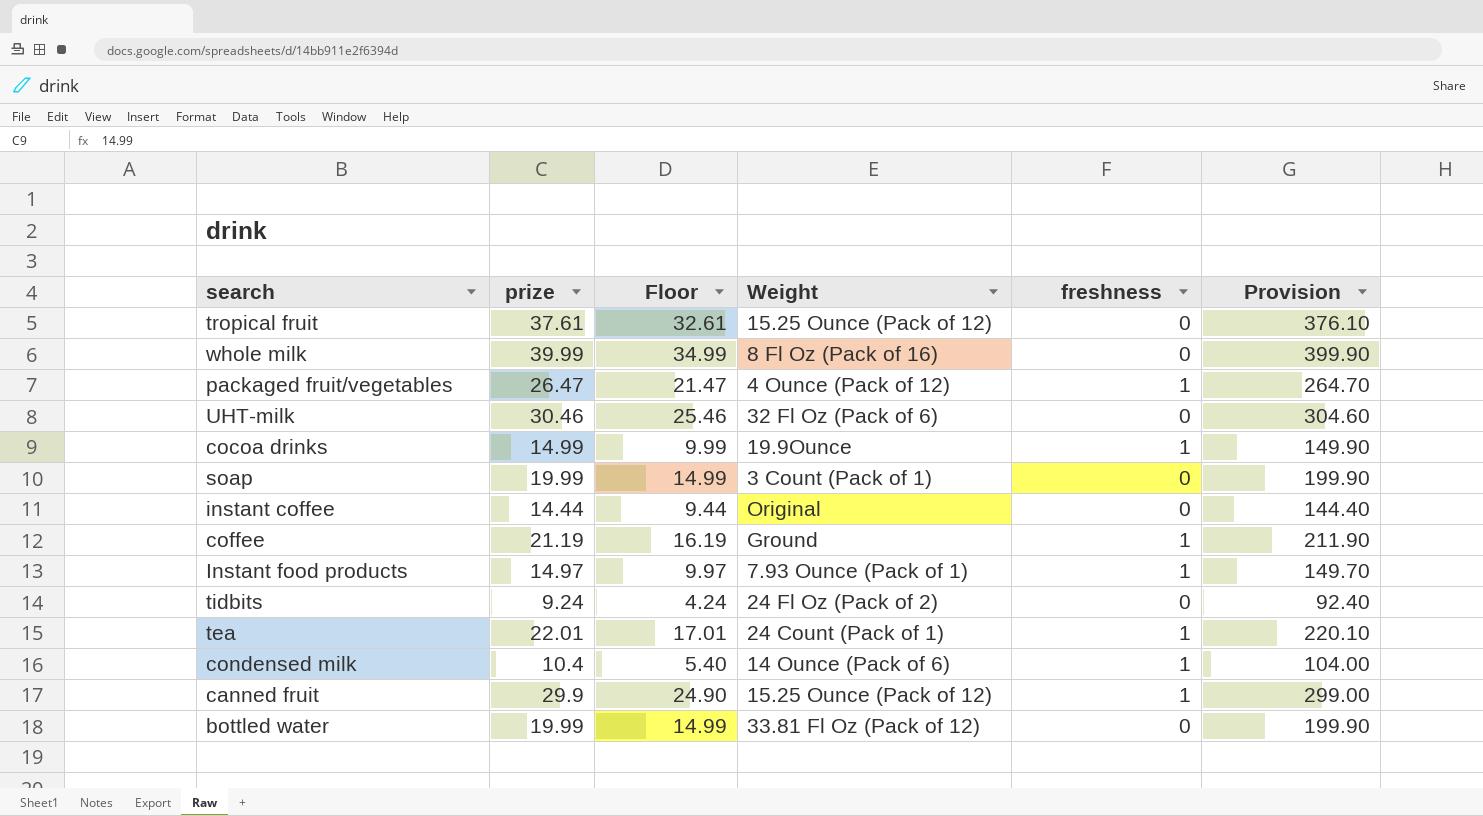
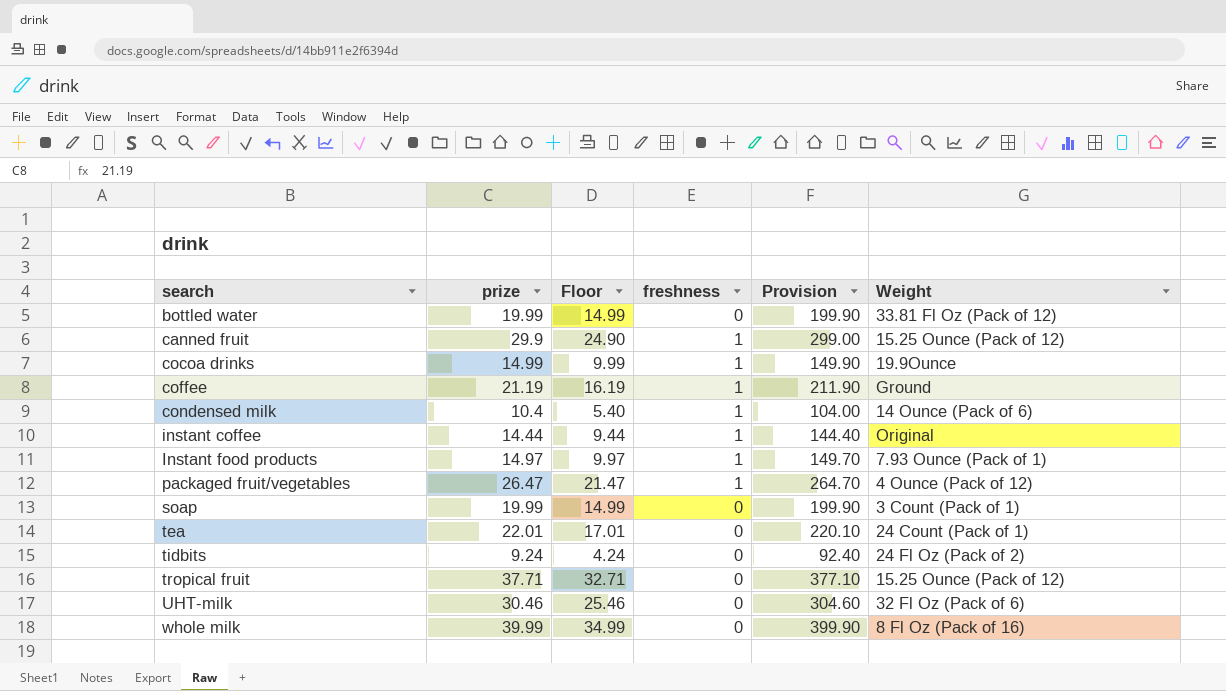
row order: none -> search ascending
column Weight | position: 4 -> 6
instant coffee | freshness: 0 -> 1
tea | freshness: 1 -> 0
tropical fruit | prize: 37.61 -> 37.71
tropical fruit | Floor: 32.61 -> 32.71
tropical fruit | Provision: 376.10 -> 377.10

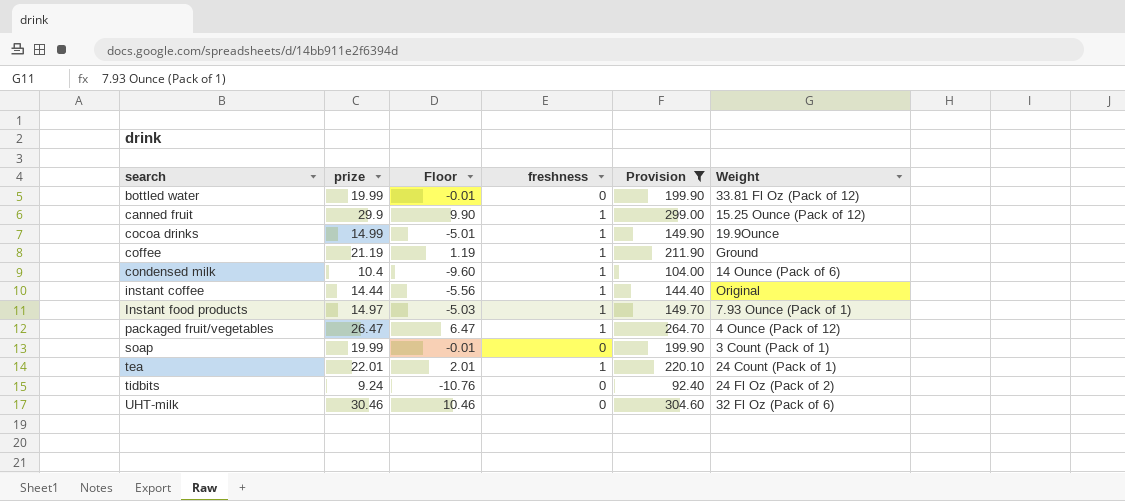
filter: none -> Provision <= 304.60
column Floor | formula: [prize] - 5 -> [prize] - 20
tea | freshness: 0 -> 1

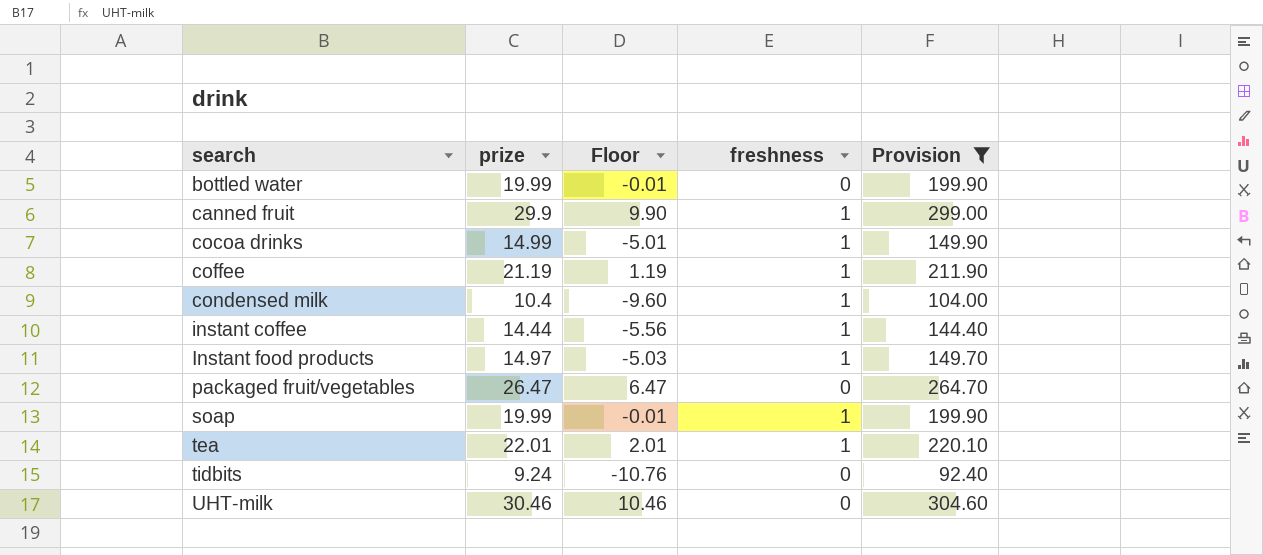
column Weight | position: 6 -> none
packaged fruit/vegetables | freshness: 1 -> 0
soap | freshness: 0 -> 1

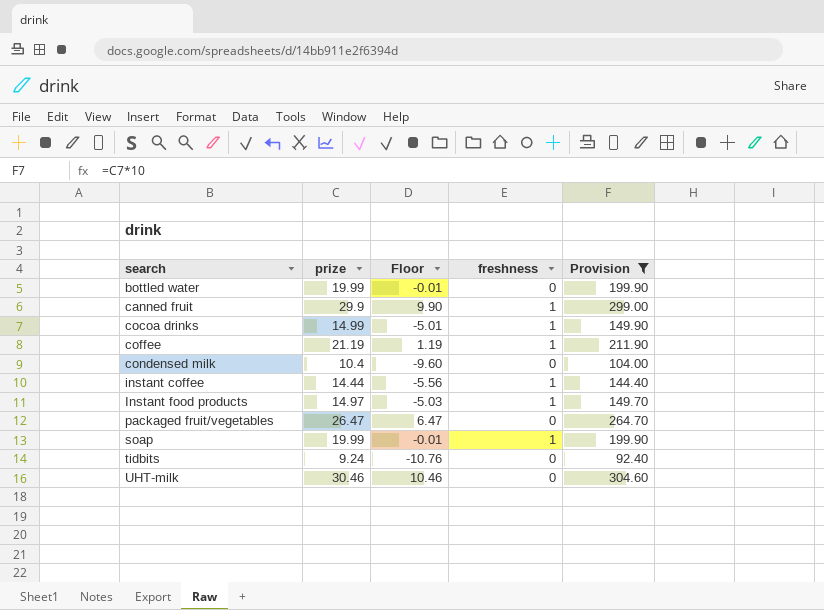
row tea: 22.01 | 2.01 | 1 | 220.10 -> none
condensed milk | freshness: 1 -> 0

